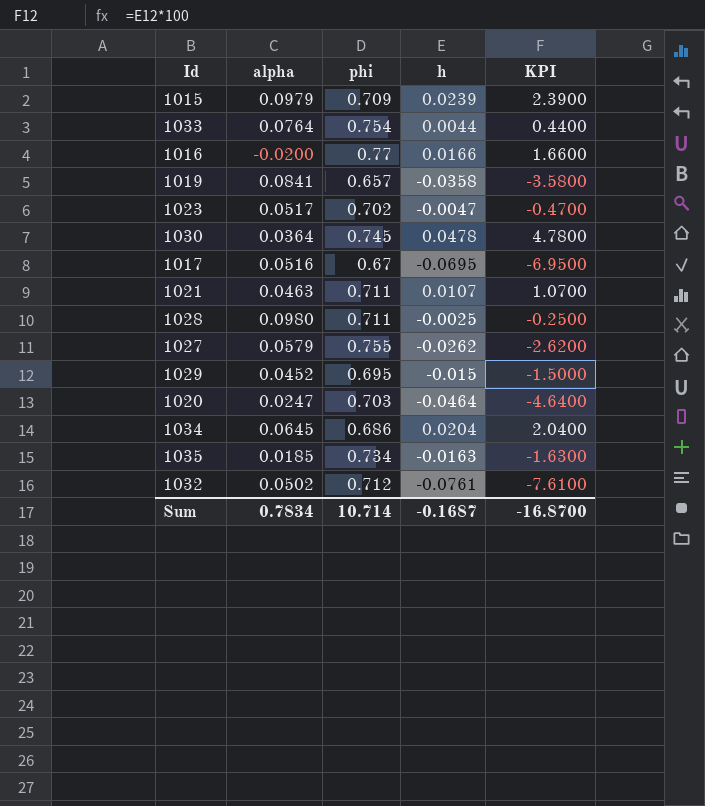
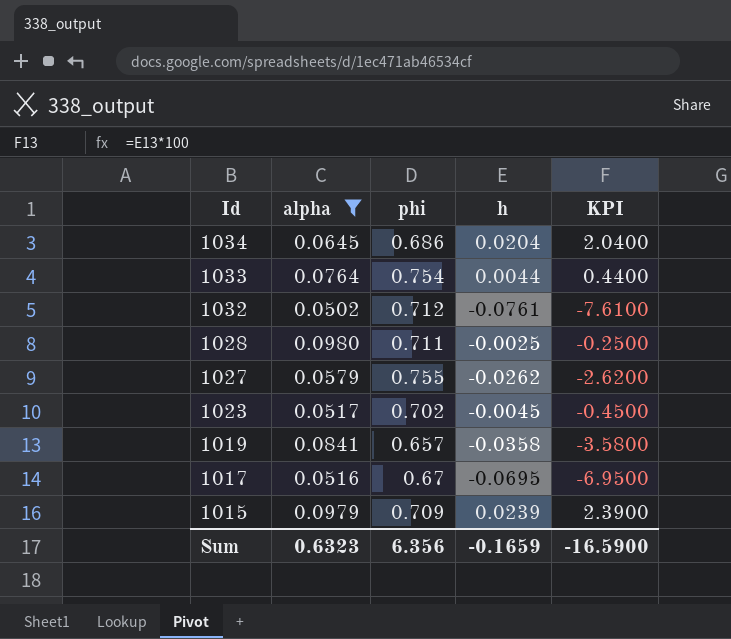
filter: none -> alpha >= 0.0502
row order: none -> Id descending
1023 | h: -0.0047 -> -0.0045
1023 | KPI: -0.4700 -> -0.4500
Sum | alpha: 0.7834 -> 0.6323
Sum | phi: 10.714 -> 6.356
Sum | h: -0.1687 -> -0.1659
Sum | KPI: -16.8700 -> -16.5900

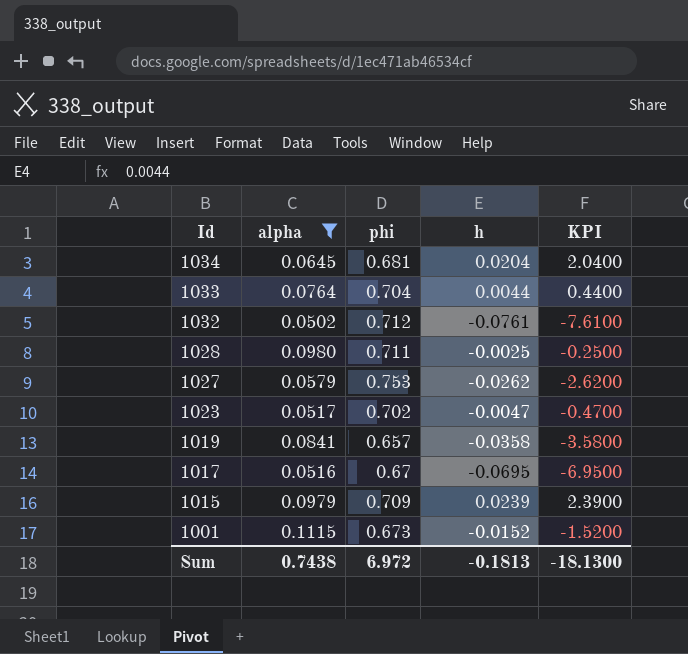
1034 | phi: 0.686 -> 0.681
1033 | phi: 0.754 -> 0.704
1027 | phi: 0.755 -> 0.753
1023 | h: -0.0045 -> -0.0047
1023 | KPI: -0.4500 -> -0.4700
row 1001: none -> 0.1115 | 0.673 | -0.0152 | -1.5200
Sum | alpha: 0.6323 -> 0.7438
Sum | phi: 6.356 -> 6.972
Sum | h: -0.1659 -> -0.1813
Sum | KPI: -16.5900 -> -18.1300

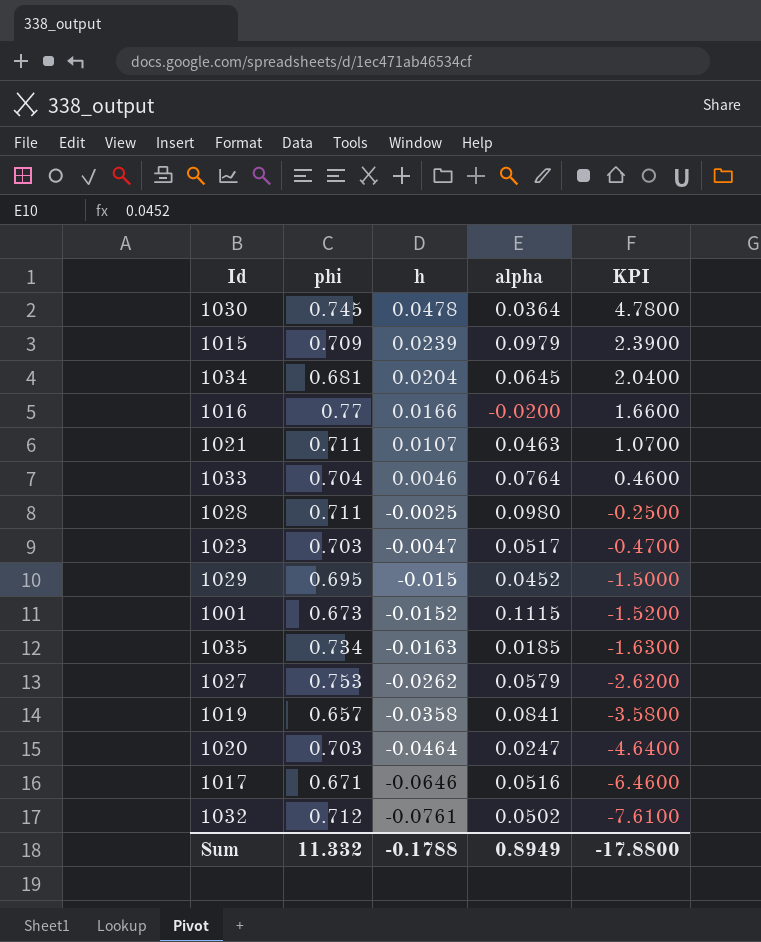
filter: alpha >= 0.0502 -> none
row order: Id descending -> h descending
column alpha | position: 2 -> 4
1033 | h: 0.0044 -> 0.0046
1033 | KPI: 0.4400 -> 0.4600
1023 | phi: 0.702 -> 0.703
1017 | phi: 0.67 -> 0.671
1017 | h: -0.0695 -> -0.0646
1017 | KPI: -6.9500 -> -6.4600
Sum | phi: 6.972 -> 11.332
Sum | h: -0.1813 -> -0.1788
Sum | alpha: 0.7438 -> 0.8949
Sum | KPI: -18.1300 -> -17.8800

